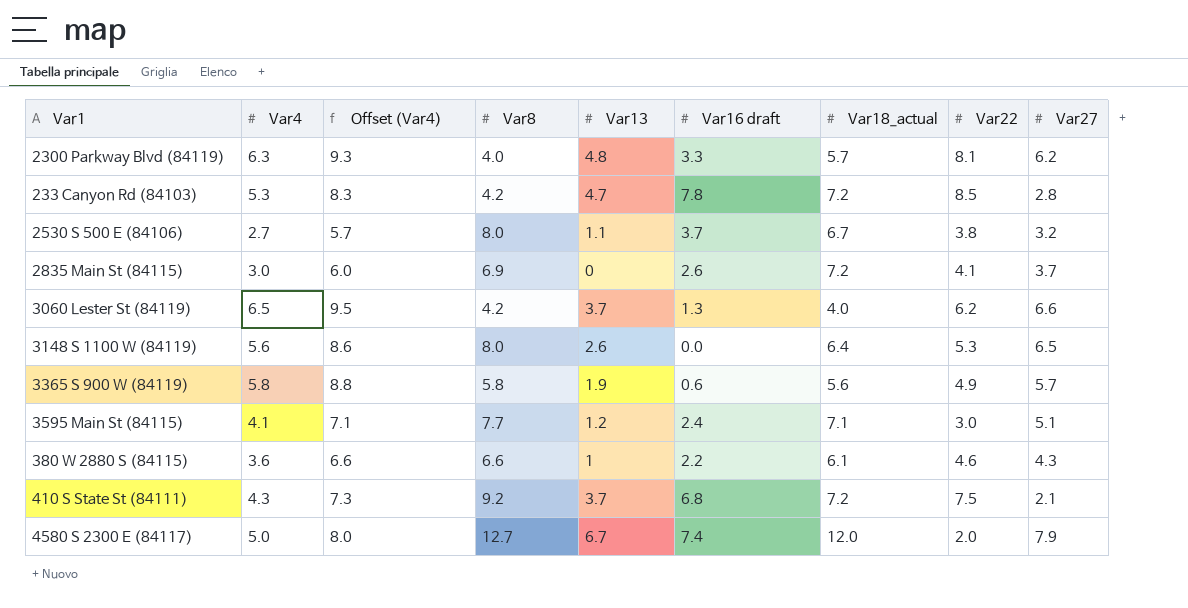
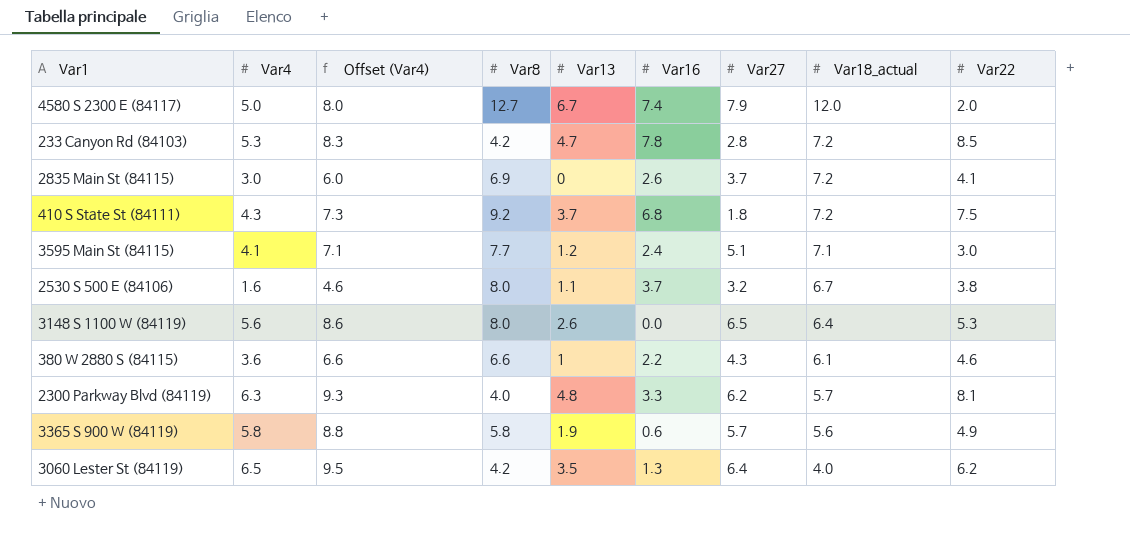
row order: none -> Var18_actual descending
column name: Var16 draft -> Var16
column Var27 | position: 9 -> 7
410 S State St (84111) | Var27: 2.1 -> 1.8
2530 S 500 E (84106) | Var4: 2.7 -> 1.6
2530 S 500 E (84106) | Offset (Var4): 5.7 -> 4.6
3060 Lester St (84119) | Var13: 3.7 -> 3.5
3060 Lester St (84119) | Var27: 6.6 -> 6.4

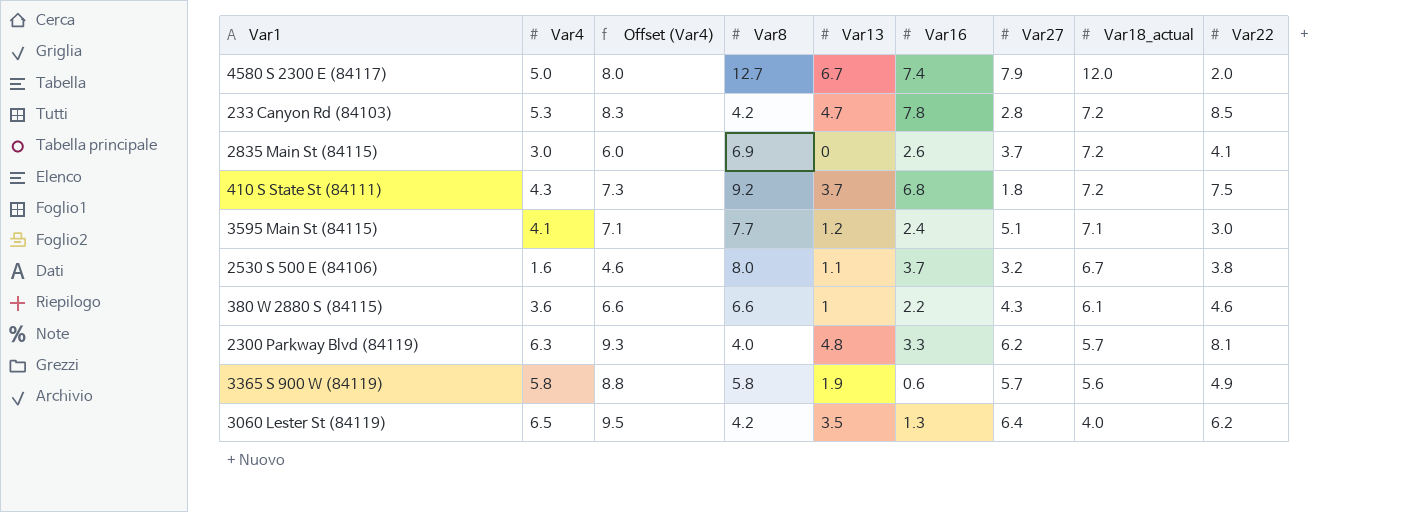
row 3148 S 1100 W (84119): 5.6 | 8.6 | 8.0 | 2.6 | 0.0 | 6.5 | 6.4 | 5.3 -> none

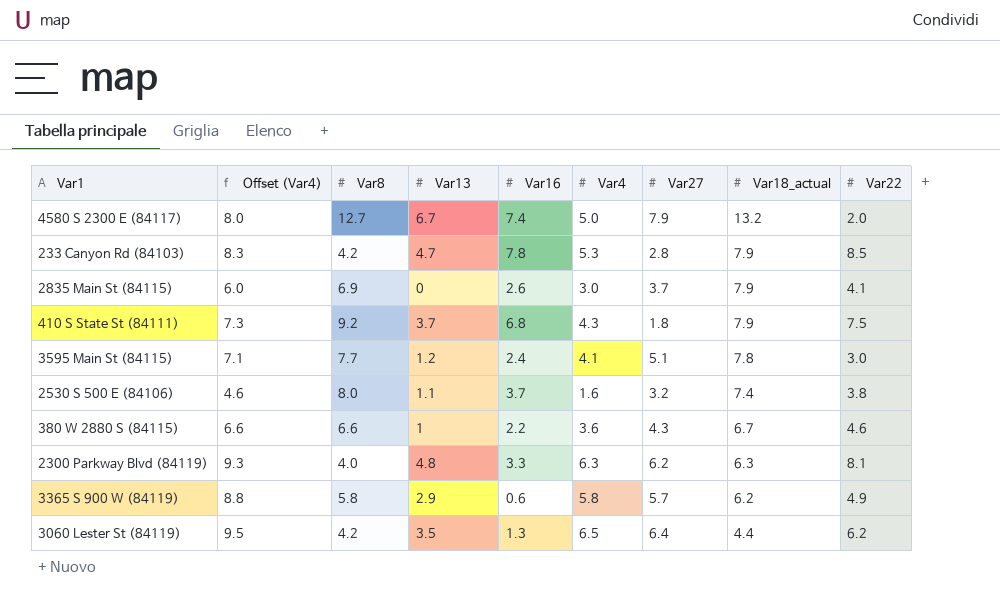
column Var4 | position: 2 -> 6
4580 S 2300 E (84117) | Var18_actual: 12.0 -> 13.2
233 Canyon Rd (84103) | Var18_actual: 7.2 -> 7.9
2835 Main St (84115) | Var18_actual: 7.2 -> 7.9
410 S State St (84111) | Var18_actual: 7.2 -> 7.9
3595 Main St (84115) | Var18_actual: 7.1 -> 7.8
2530 S 500 E (84106) | Var18_actual: 6.7 -> 7.4
380 W 2880 S (84115) | Var18_actual: 6.1 -> 6.7
2300 Parkway Blvd (84119) | Var18_actual: 5.7 -> 6.3
3365 S 900 W (84119) | Var13: 1.9 -> 2.9
3365 S 900 W (84119) | Var18_actual: 5.6 -> 6.2
3060 Lester St (84119) | Var18_actual: 4.0 -> 4.4

